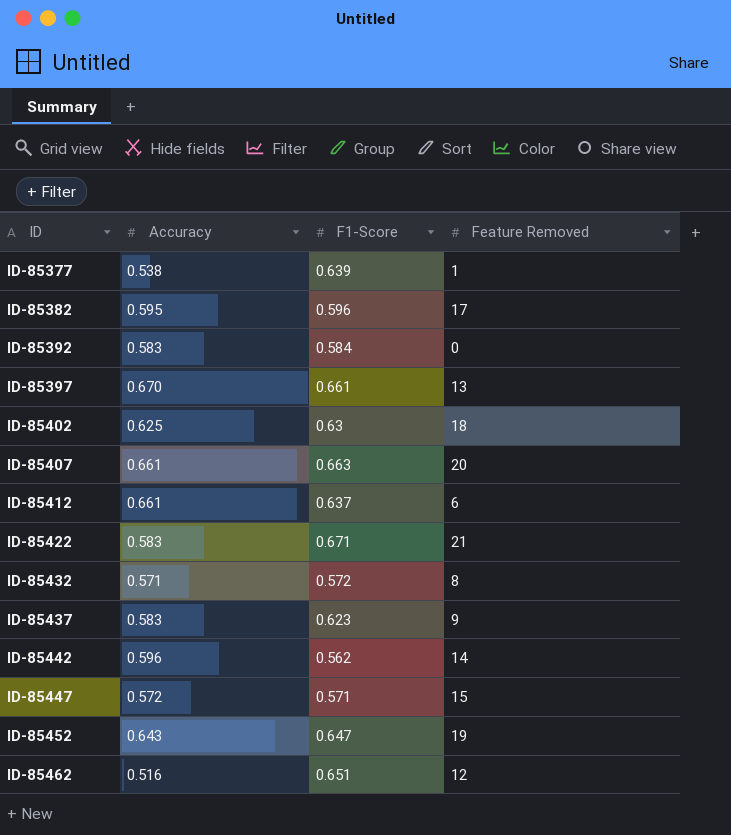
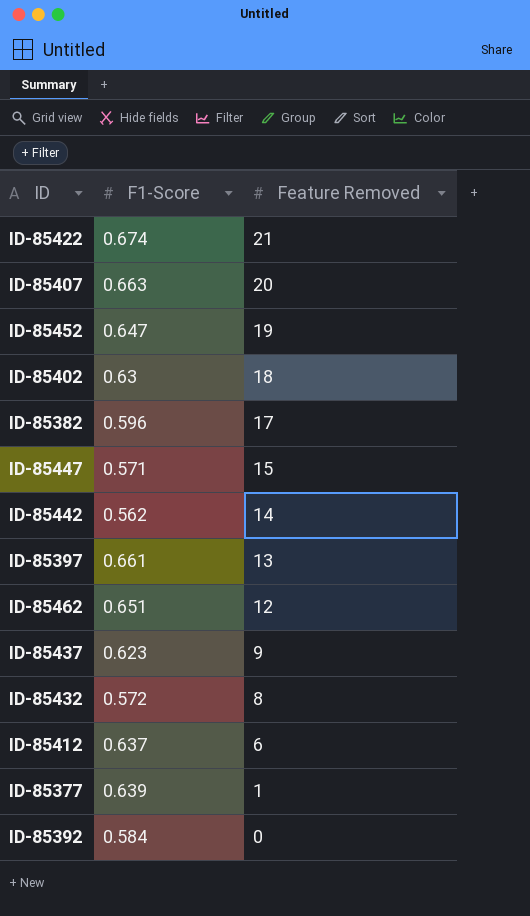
row order: ID ascending -> Feature Removed descending
column Accuracy | position: 2 -> none
ID-85422 | F1-Score: 0.671 -> 0.674

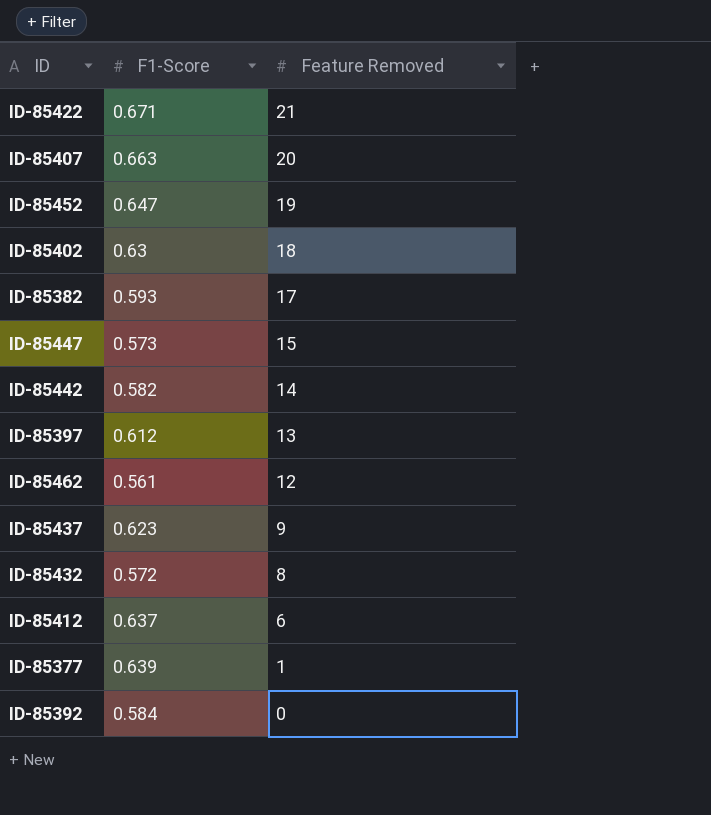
ID-85422 | F1-Score: 0.674 -> 0.671
ID-85382 | F1-Score: 0.596 -> 0.593
ID-85447 | F1-Score: 0.571 -> 0.573
ID-85442 | F1-Score: 0.562 -> 0.582
ID-85397 | F1-Score: 0.661 -> 0.612
ID-85462 | F1-Score: 0.651 -> 0.561

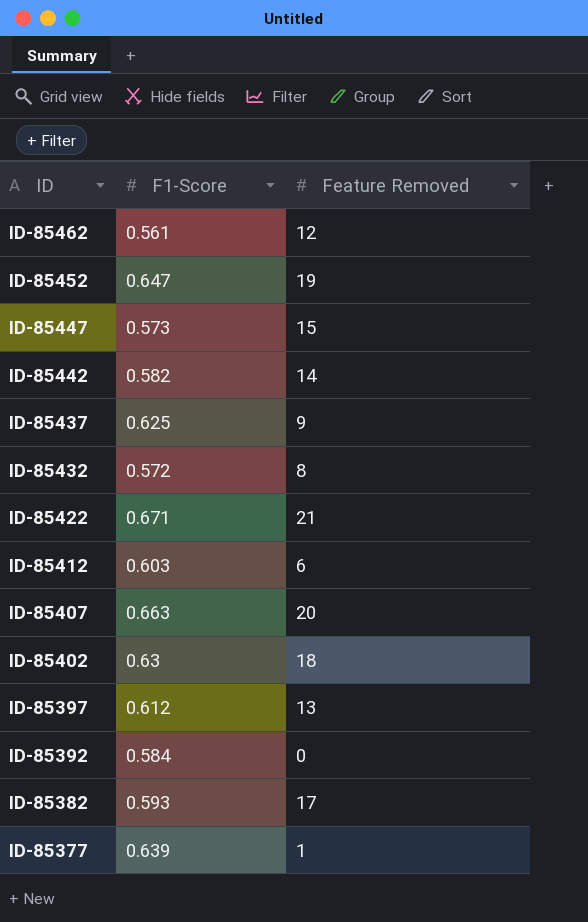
row order: Feature Removed descending -> ID descending
ID-85437 | F1-Score: 0.623 -> 0.625
ID-85412 | F1-Score: 0.637 -> 0.603

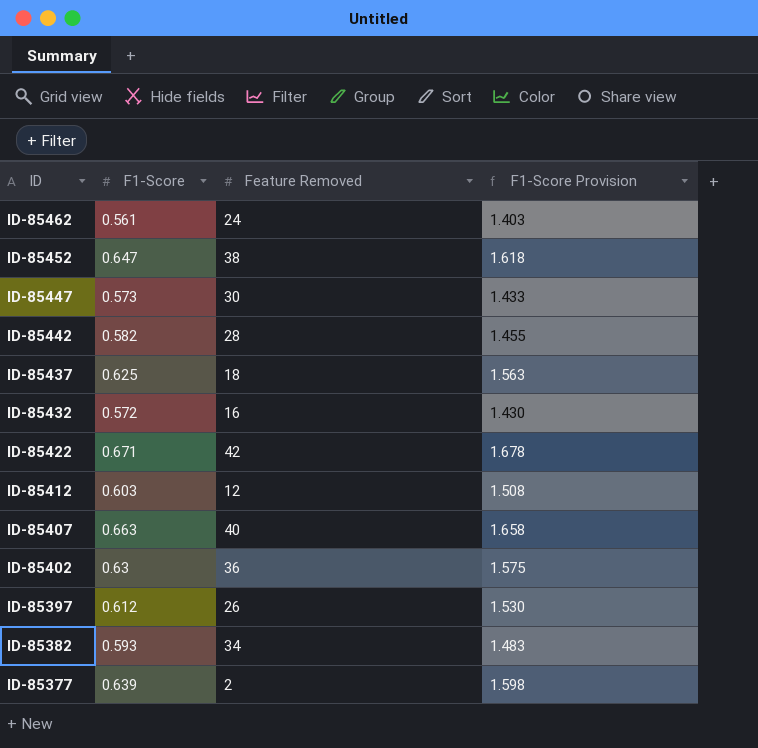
column F1-Score Provision | formula: none -> [F1-Score] * 2.5
row ID-85392: 0.584 | 0 -> none
ID-85462 | Feature Removed: 12 -> 24
ID-85452 | Feature Removed: 19 -> 38
ID-85447 | Feature Removed: 15 -> 30
ID-85442 | Feature Removed: 14 -> 28
ID-85437 | Feature Removed: 9 -> 18
ID-85432 | Feature Removed: 8 -> 16
ID-85422 | Feature Removed: 21 -> 42
ID-85412 | Feature Removed: 6 -> 12
ID-85407 | Feature Removed: 20 -> 40
ID-85402 | Feature Removed: 18 -> 36
ID-85397 | Feature Removed: 13 -> 26
ID-85382 | Feature Removed: 17 -> 34
ID-85377 | Feature Removed: 1 -> 2

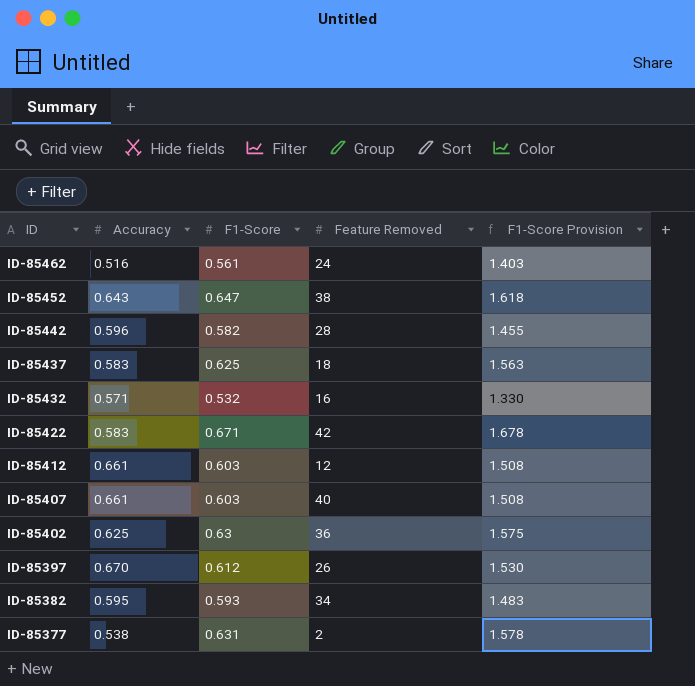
column Accuracy | position: none -> 2
row ID-85447: 0.573 | 30 | 1.433 -> none
ID-85432 | F1-Score: 0.572 -> 0.532
ID-85432 | F1-Score Provision: 1.430 -> 1.330
ID-85407 | F1-Score: 0.663 -> 0.603
ID-85407 | F1-Score Provision: 1.658 -> 1.508
ID-85377 | F1-Score: 0.639 -> 0.631
ID-85377 | F1-Score Provision: 1.598 -> 1.578

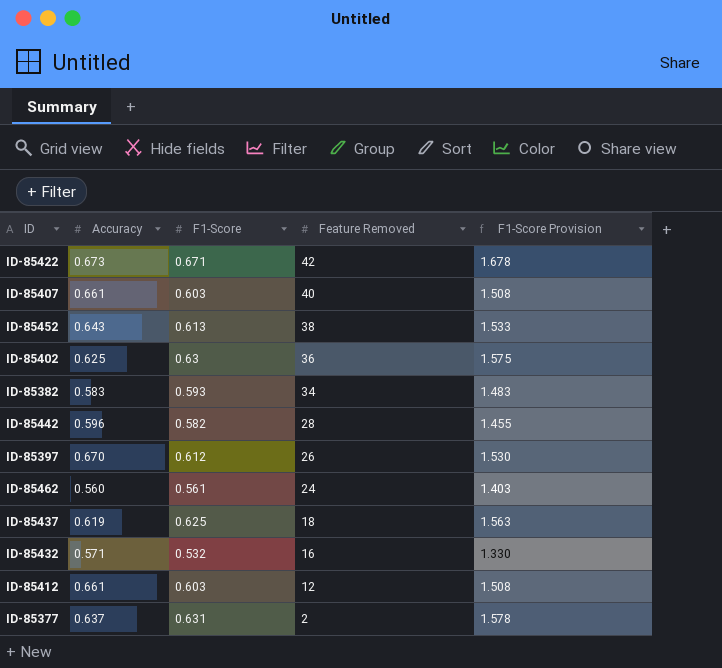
row order: ID descending -> Feature Removed descending
ID-85422 | Accuracy: 0.583 -> 0.673
ID-85452 | F1-Score: 0.647 -> 0.613
ID-85452 | F1-Score Provision: 1.618 -> 1.533
ID-85382 | Accuracy: 0.595 -> 0.583
ID-85462 | Accuracy: 0.516 -> 0.560
ID-85437 | Accuracy: 0.583 -> 0.619
ID-85377 | Accuracy: 0.538 -> 0.637

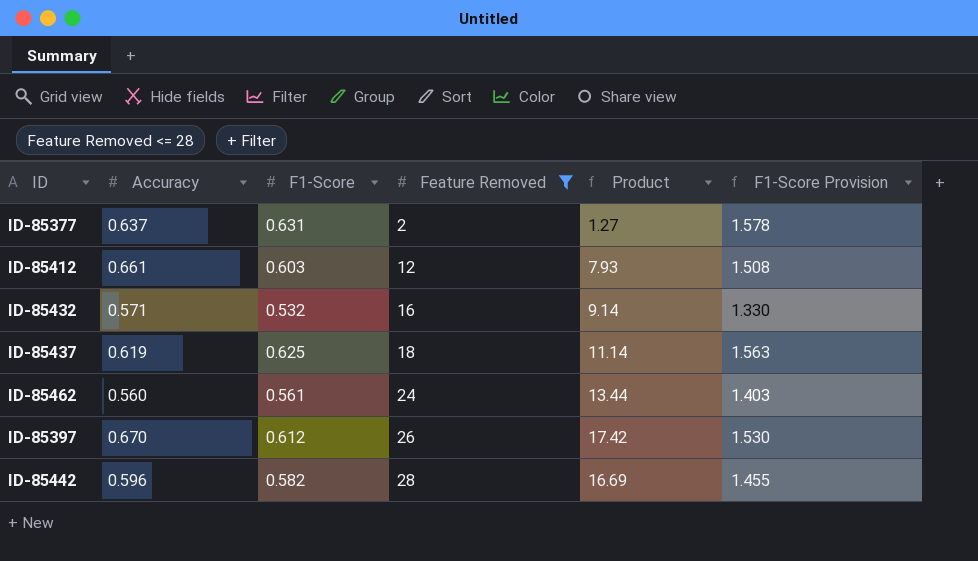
filter: none -> Feature Removed <= 28
row order: Feature Removed descending -> Feature Removed ascending
column Product | formula: none -> [Accuracy] * [Feature Removed]

